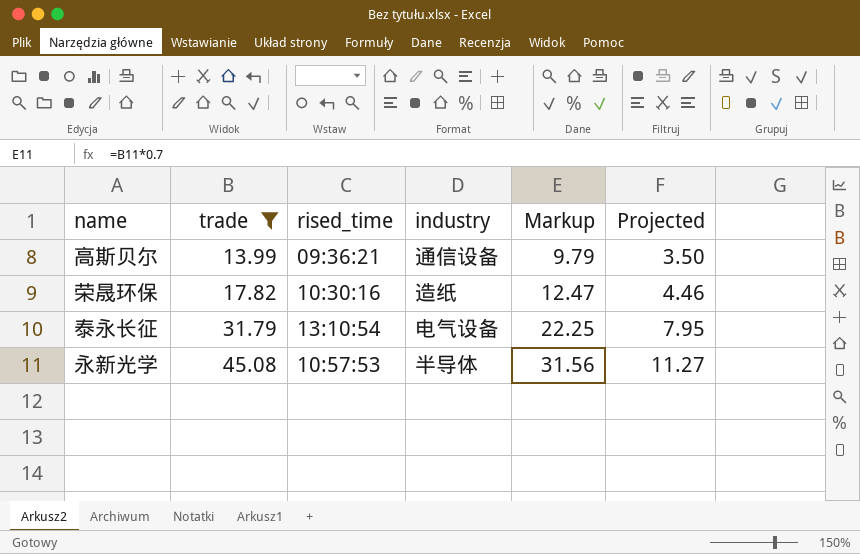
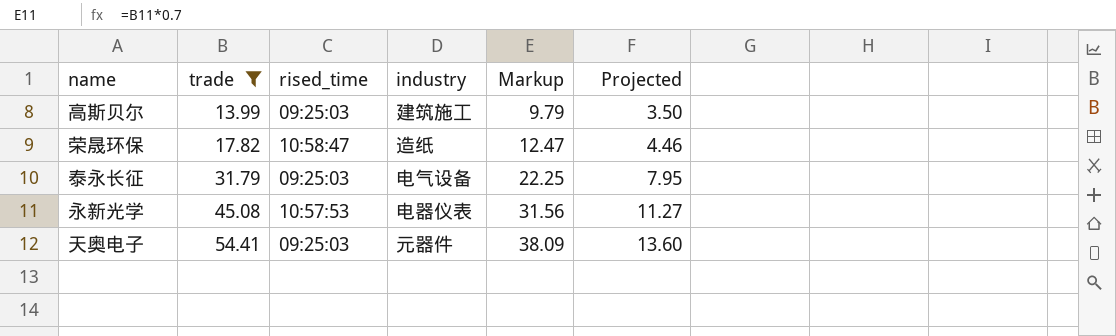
高斯贝尔 | rised_time: 09:36:21 -> 09:25:03
高斯贝尔 | industry: 通信设备 -> 建筑施工
荣晟环保 | rised_time: 10:30:16 -> 10:58:47
泰永长征 | rised_time: 13:10:54 -> 09:25:03
永新光学 | industry: 半导体 -> 电器仪表
row 天奥电子: none -> 54.41 | 09:25:03 | 元器件 | 38.09 | 13.60

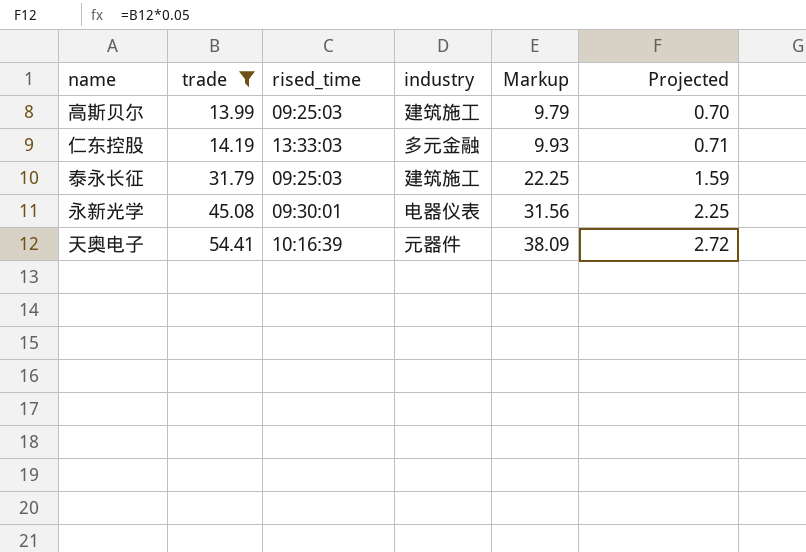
column Projected | formula: [trade] * 0.25 -> [trade] * 0.05
row 荣晟环保: 17.82 | 10:58:47 | 造纸 | 12.47 | 4.46 -> none
row 仁东控股: none -> 14.19 | 13:33:03 | 多元金融 | 9.93 | 0.71
泰永长征 | industry: 电气设备 -> 建筑施工
永新光学 | rised_time: 10:57:53 -> 09:30:01
天奥电子 | rised_time: 09:25:03 -> 10:16:39

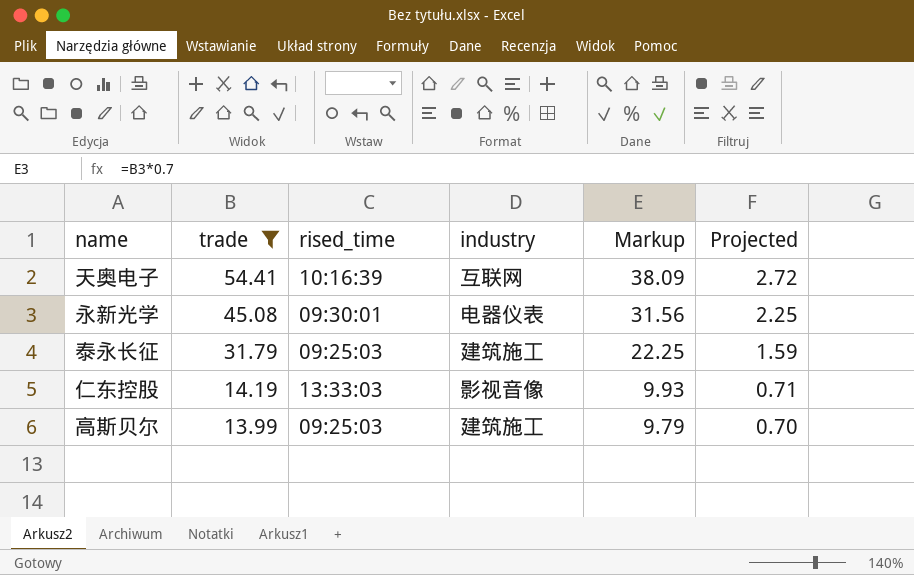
row order: trade ascending -> trade descending
天奥电子 | industry: 元器件 -> 互联网
仁东控股 | industry: 多元金融 -> 影视音像

